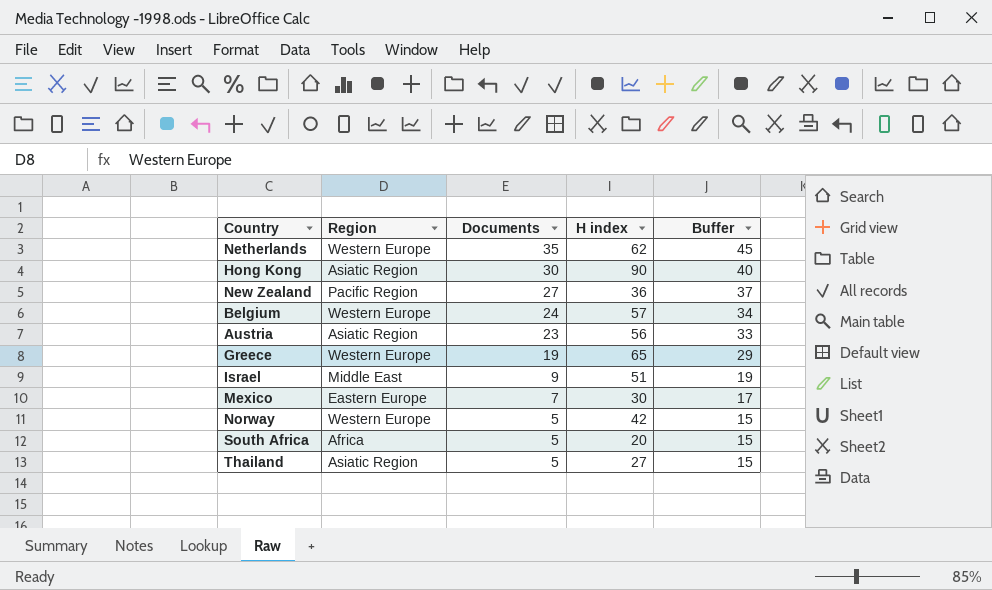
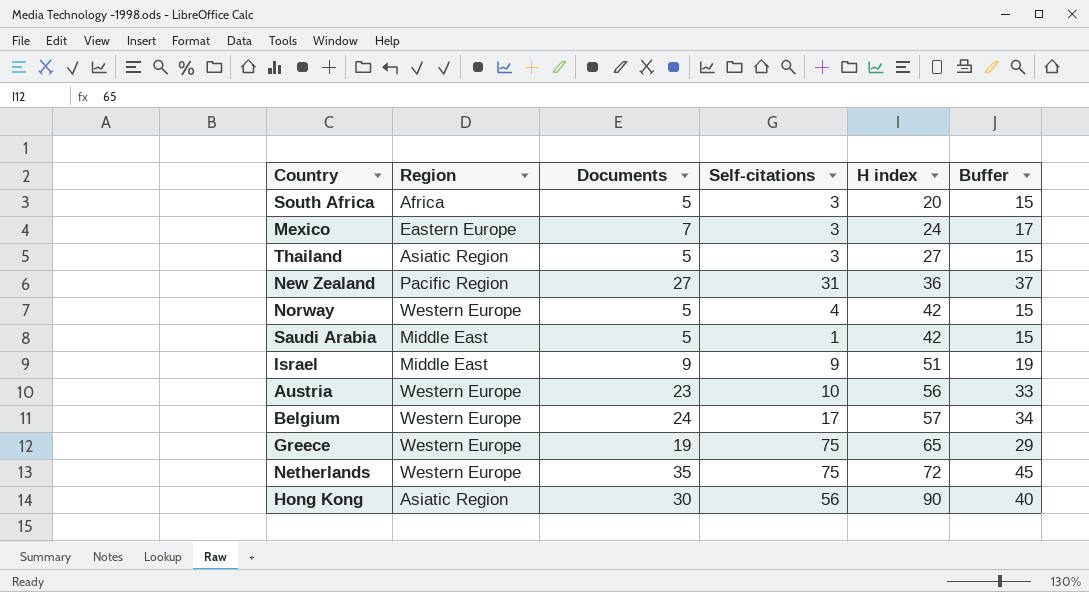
row order: Documents descending -> H index ascending
column Self-citations | position: none -> 4
Mexico | H index: 30 -> 24
row Saudi Arabia: none -> Middle East | 5 | 1 | 42 | 15
Austria | Region: Asiatic Region -> Western Europe
Netherlands | H index: 62 -> 72

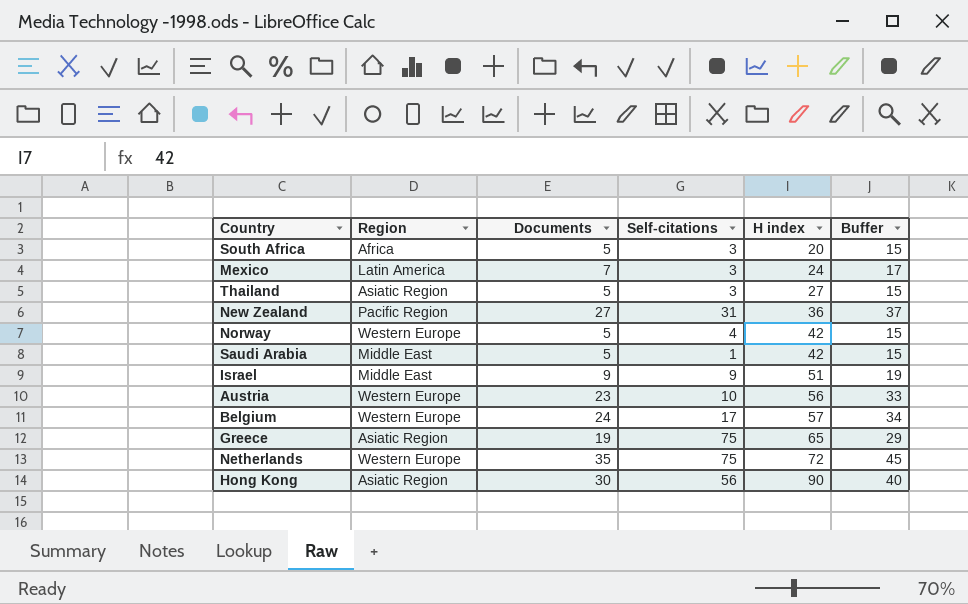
Mexico | Region: Eastern Europe -> Latin America
Greece | Region: Western Europe -> Asiatic Region

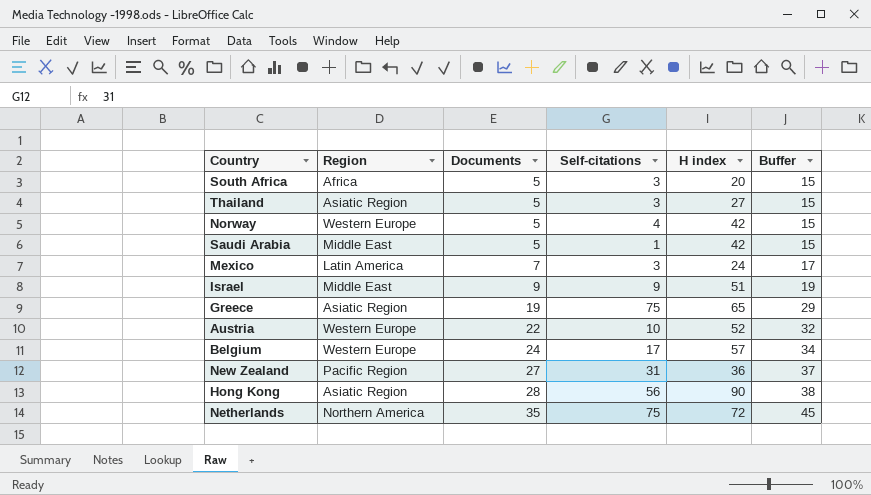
row order: H index ascending -> Documents ascending
Austria | Documents: 23 -> 22
Austria | H index: 56 -> 52
Austria | Buffer: 33 -> 32
Hong Kong | Documents: 30 -> 28
Hong Kong | Buffer: 40 -> 38
Netherlands | Region: Western Europe -> Northern America

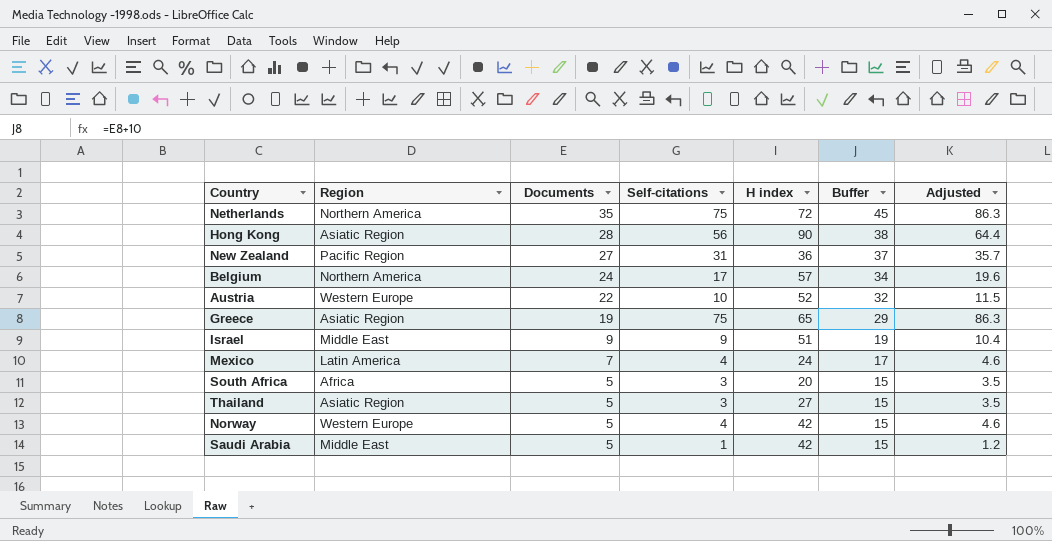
row order: Documents ascending -> Documents descending
column Adjusted | formula: none -> [Self-citations] * 1.15
Belgium | Region: Western Europe -> Northern America
Mexico | Self-citations: 3 -> 4

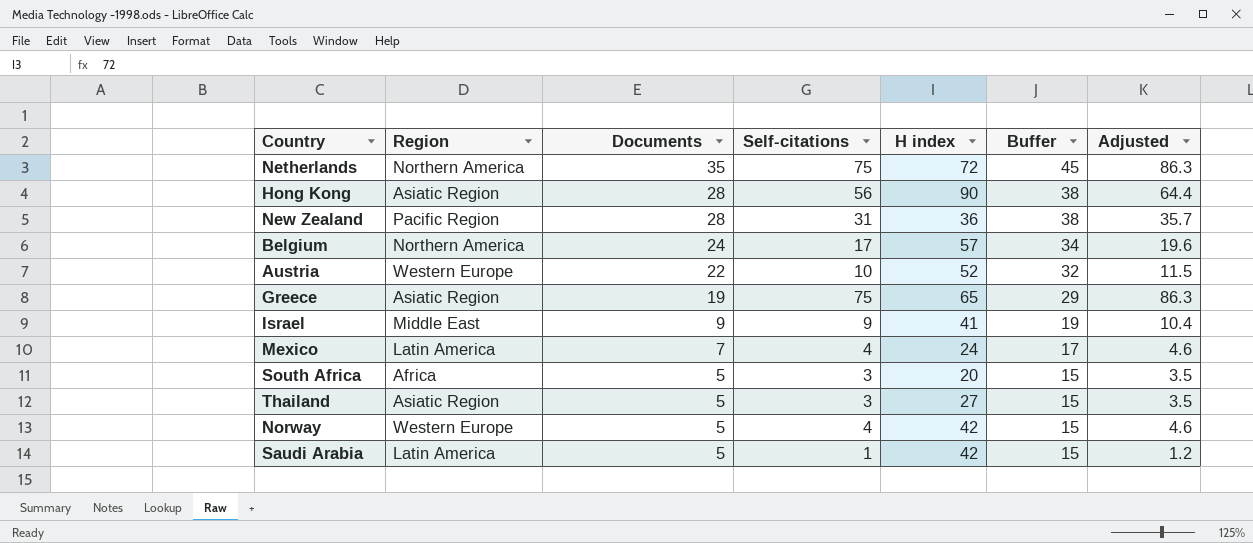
New Zealand | Documents: 27 -> 28
New Zealand | Buffer: 37 -> 38
Israel | H index: 51 -> 41
Saudi Arabia | Region: Middle East -> Latin America

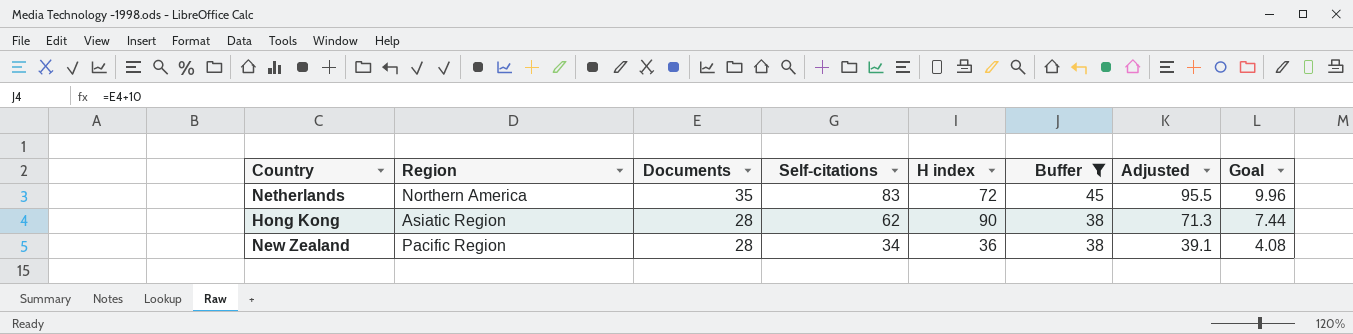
filter: none -> Buffer >= 38
column Goal | formula: none -> [Self-citations] * 0.12
Netherlands | Self-citations: 75 -> 83
Netherlands | Adjusted: 86.3 -> 95.5
Hong Kong | Self-citations: 56 -> 62
Hong Kong | Adjusted: 64.4 -> 71.3
New Zealand | Self-citations: 31 -> 34
New Zealand | Adjusted: 35.7 -> 39.1

